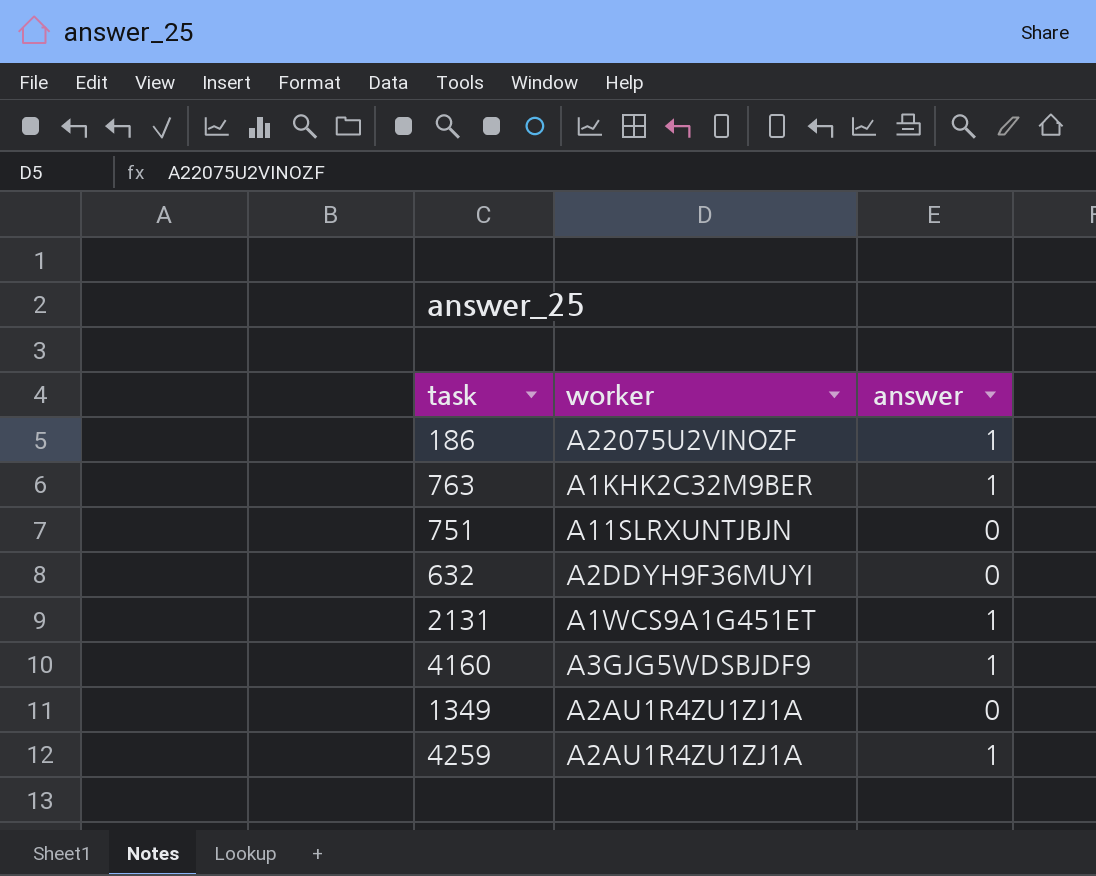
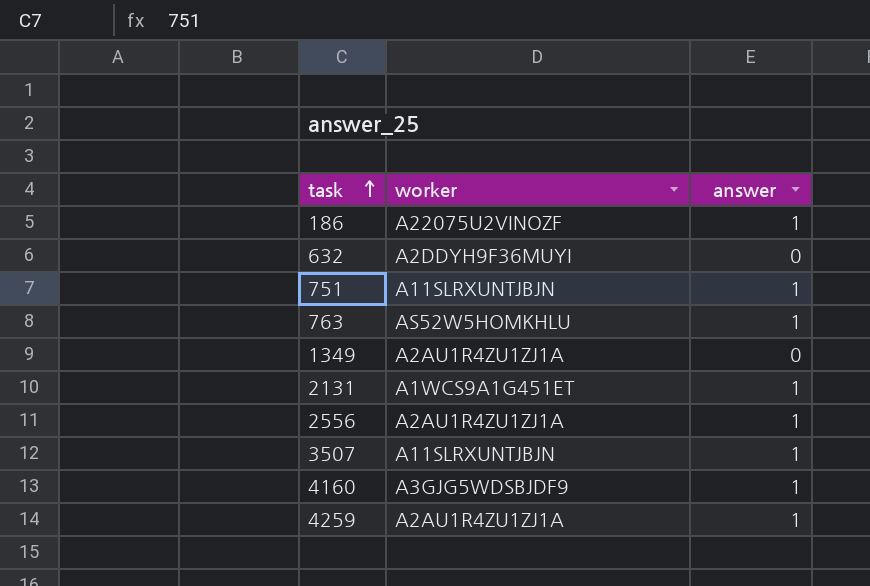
row order: none -> task ascending
751 | answer: 0 -> 1
763 | worker: A1KHK2C32M9BER -> AS52W5HOMKHLU
row 2556: none -> A2AU1R4ZU1ZJ1A | 1
row 3507: none -> A11SLRXUNTJBJN | 1

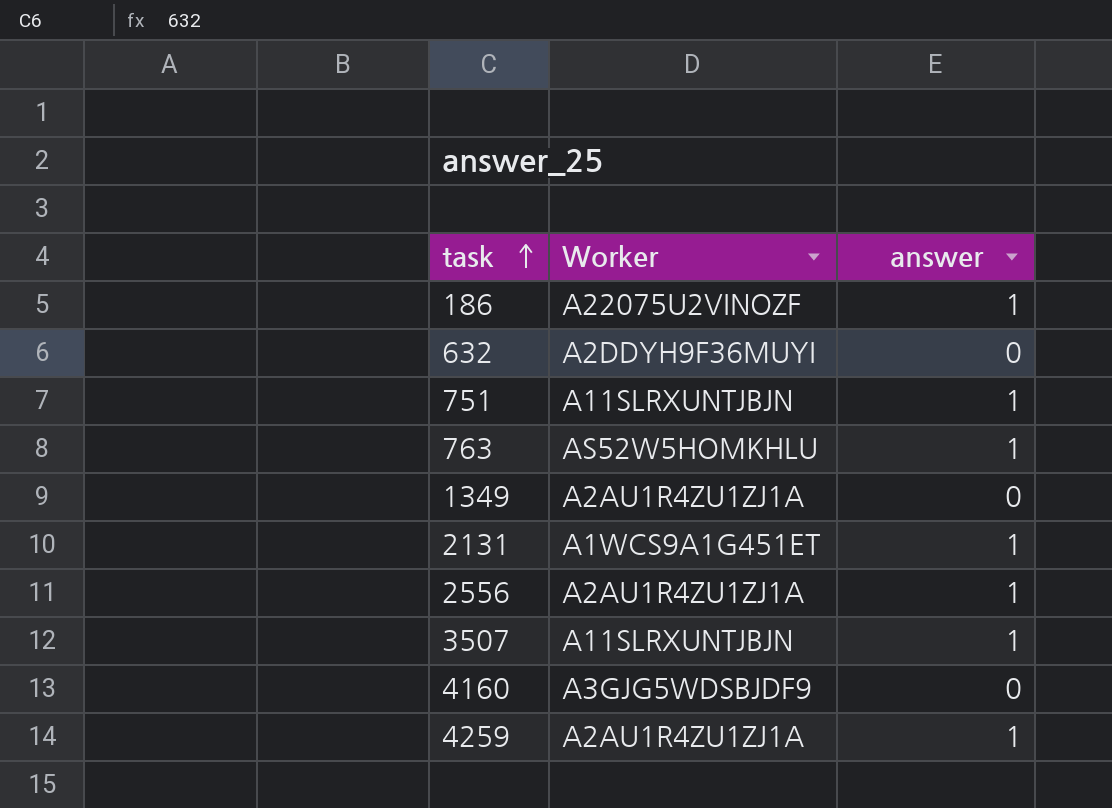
column name: worker -> Worker
4160 | answer: 1 -> 0

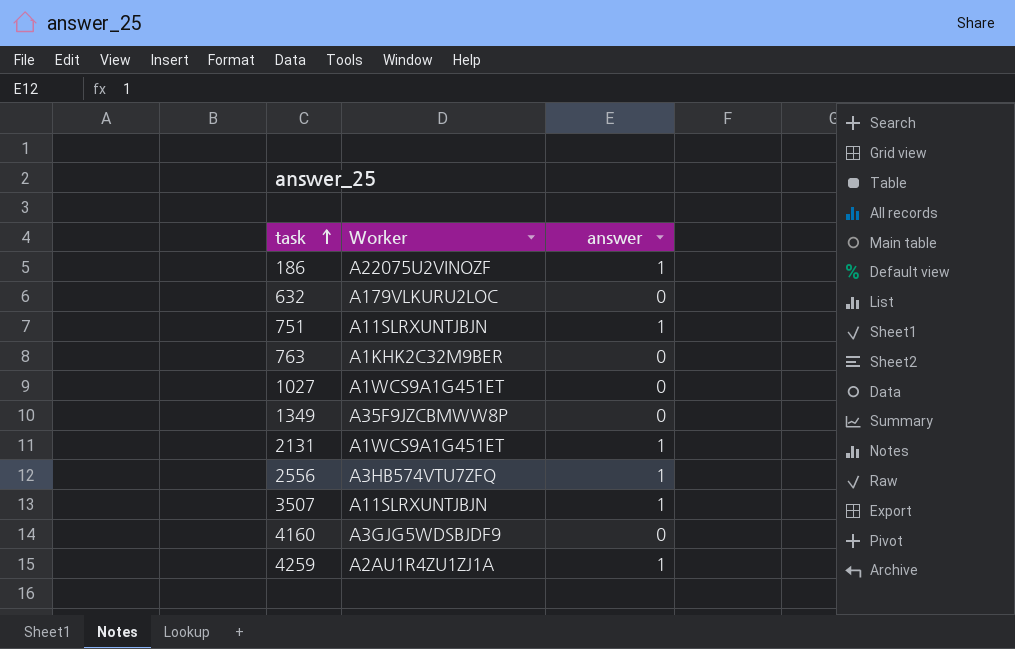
632 | Worker: A2DDYH9F36MUYI -> A179VLKURU2LOC
763 | Worker: AS52W5HOMKHLU -> A1KHK2C32M9BER
763 | answer: 1 -> 0
row 1027: none -> A1WCS9A1G451ET | 0
1349 | Worker: A2AU1R4ZU1ZJ1A -> A35F9JZCBMWW8P
2556 | Worker: A2AU1R4ZU1ZJ1A -> A3HB574VTU7ZFQ

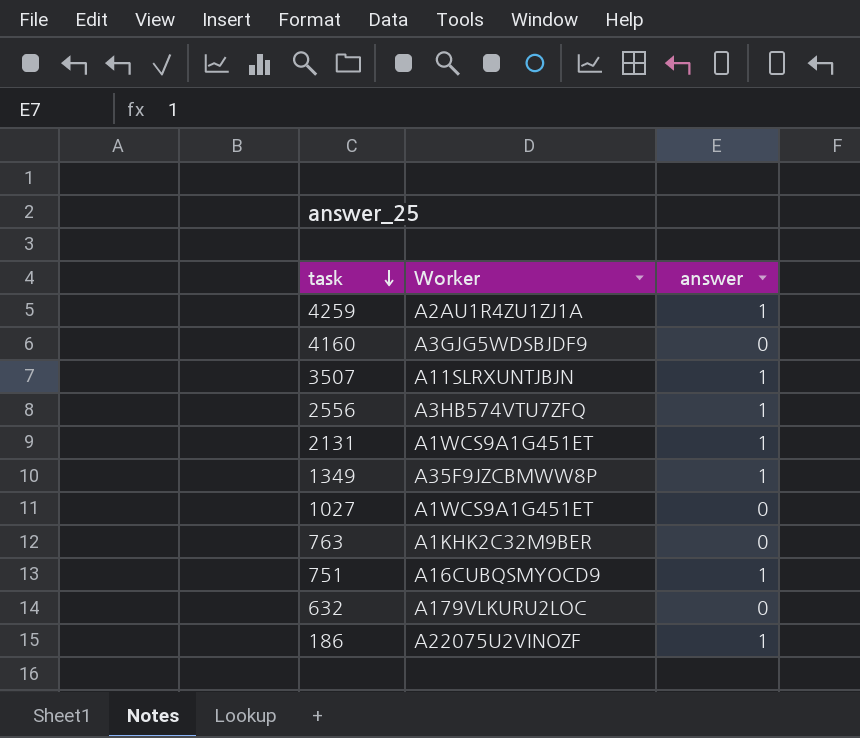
row order: task ascending -> task descending
1349 | answer: 0 -> 1
751 | Worker: A11SLRXUNTJBJN -> A16CUBQSMYOCD9

